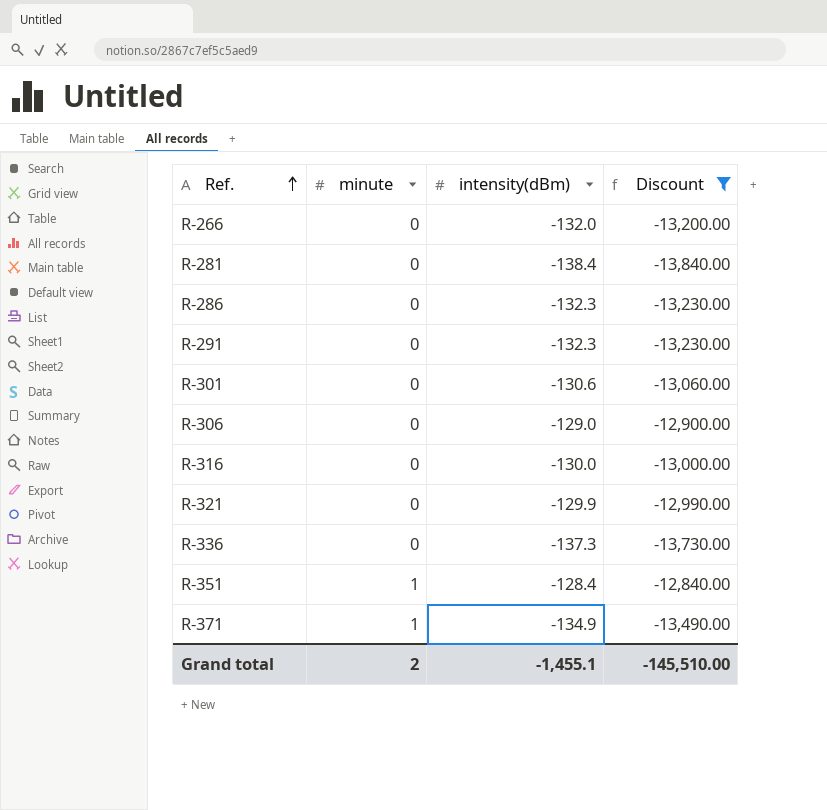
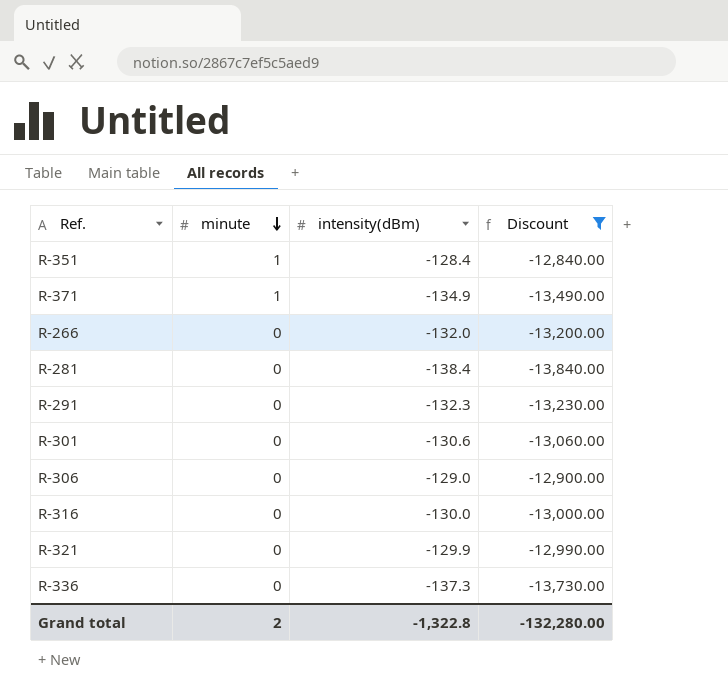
row order: Ref. ascending -> minute descending
row R-286: 0 | -132.3 | -13,230.00 -> none
Grand total | intensity(dBm): -1,455.1 -> -1,322.8
Grand total | Discount: -145,510.00 -> -132,280.00

